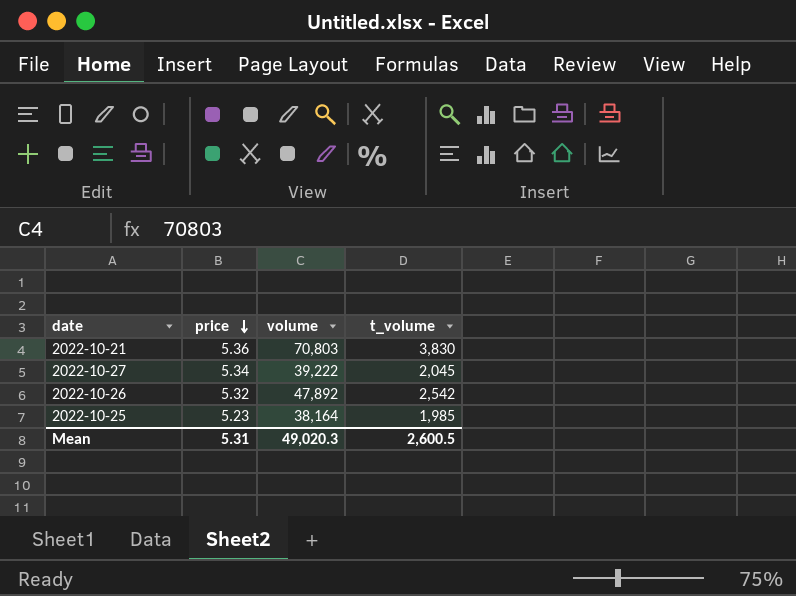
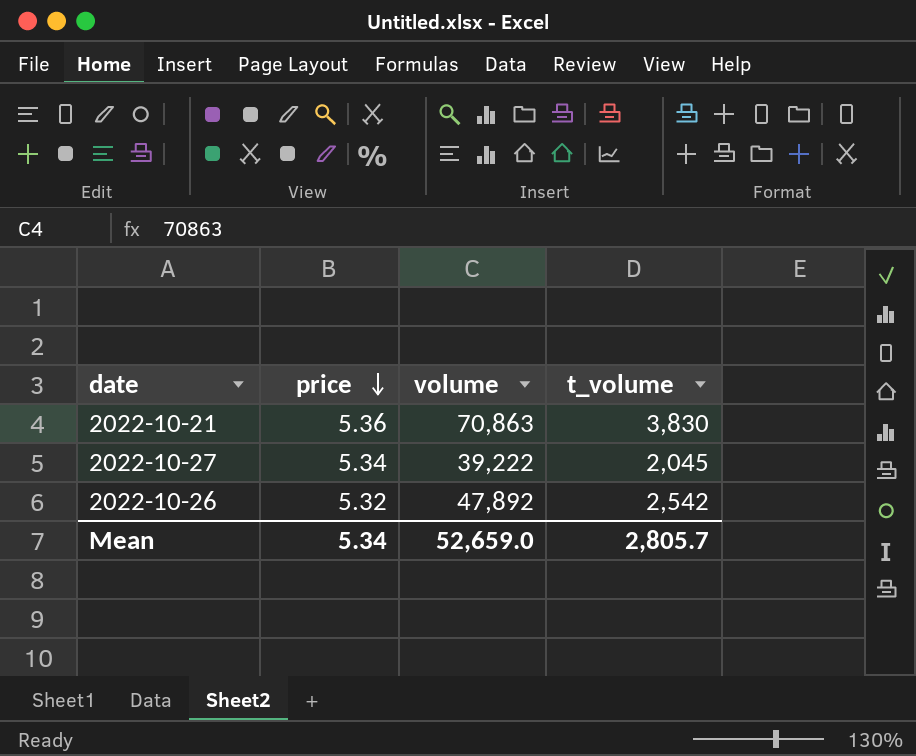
row 2022-10-25: 5.23 | 38,164 | 1,985 -> none
2022-10-21 | volume: 70,803 -> 70,863
Mean | price: 5.31 -> 5.34
Mean | volume: 49,020.3 -> 52,659.0
Mean | t_volume: 2,600.5 -> 2,805.7

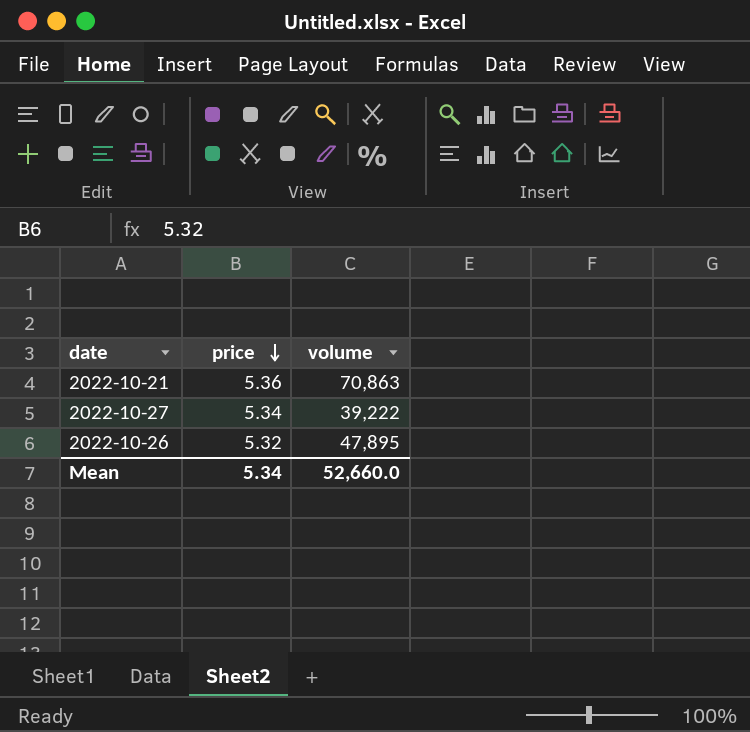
column t_volume | position: 4 -> none
2022-10-26 | volume: 47,892 -> 47,895
Mean | volume: 52,659.0 -> 52,660.0

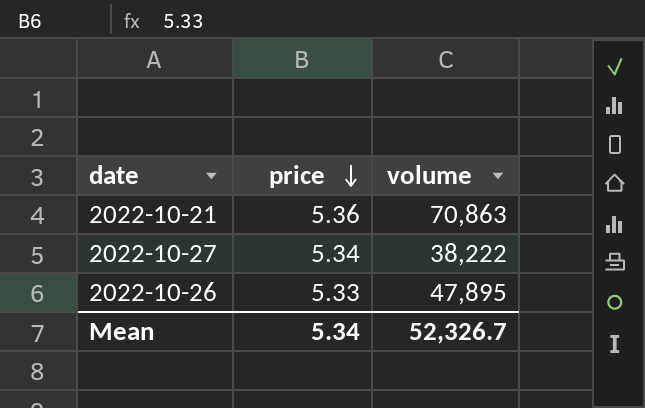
2022-10-27 | volume: 39,222 -> 38,222
2022-10-26 | price: 5.32 -> 5.33
Mean | volume: 52,660.0 -> 52,326.7

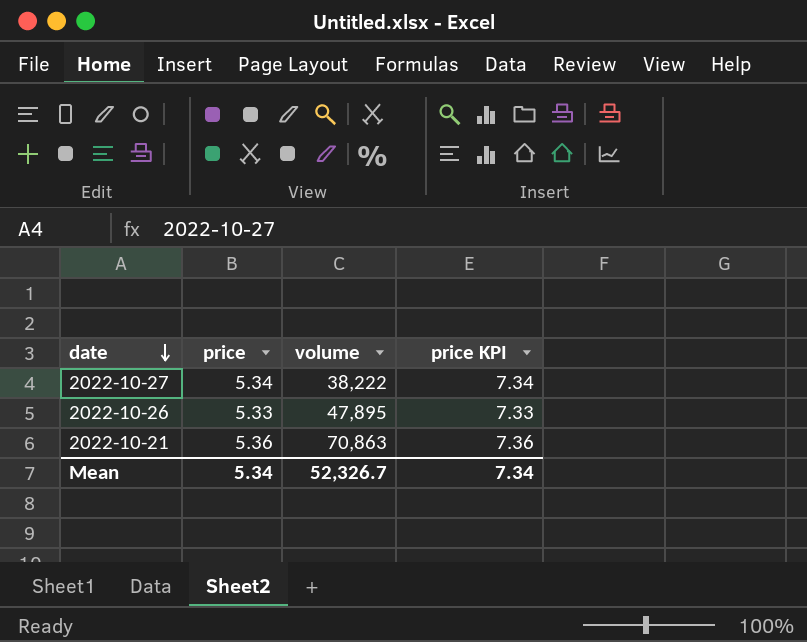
row order: price descending -> date descending
column price KPI | formula: none -> [price] + 2

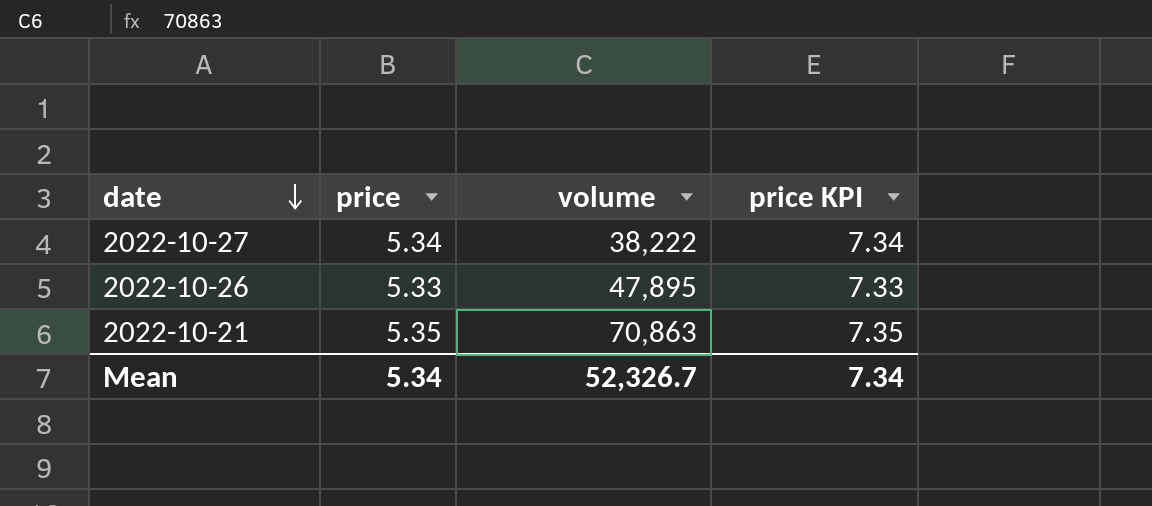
2022-10-21 | price: 5.36 -> 5.35
2022-10-21 | price KPI: 7.36 -> 7.35

